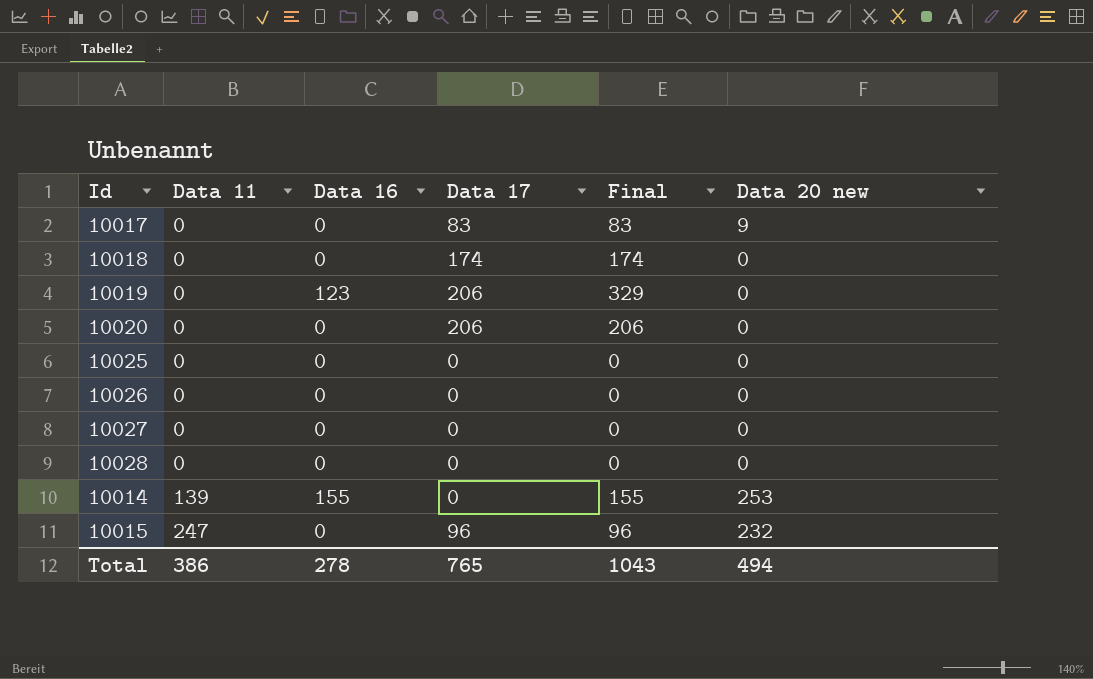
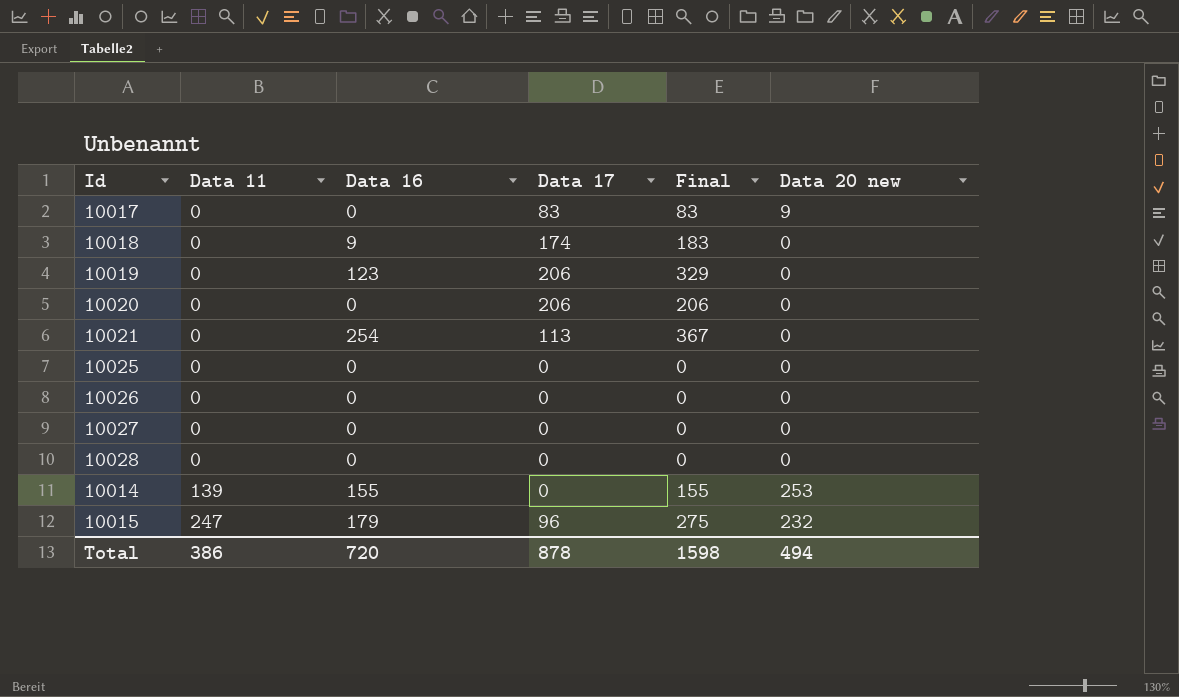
10018 | Data 16: 0 -> 9
10018 | Final: 174 -> 183
row 10021: none -> 0 | 254 | 113 | 367 | 0
10015 | Data 16: 0 -> 179
10015 | Final: 96 -> 275
Total | Data 16: 278 -> 720
Total | Data 17: 765 -> 878
Total | Final: 1043 -> 1598

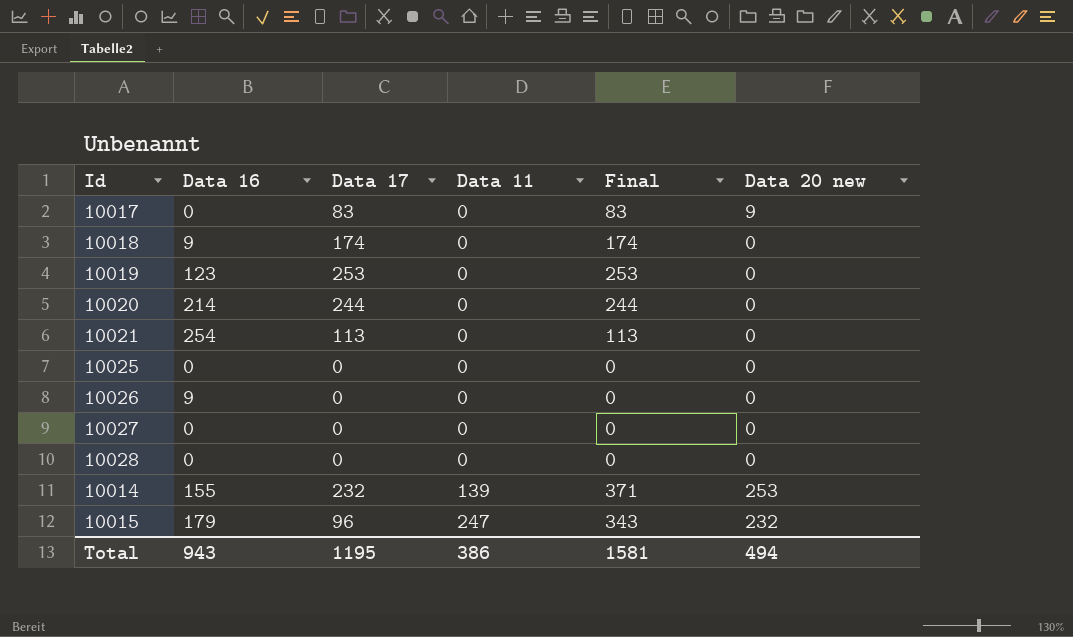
column Data 11 | position: 2 -> 4
column Final | formula: [Data 16] + [Data 17] -> [Data 17] + [Data 11]
10019 | Data 17: 206 -> 253
10020 | Data 16: 0 -> 214
10020 | Data 17: 206 -> 244
10026 | Data 16: 0 -> 9
10014 | Data 17: 0 -> 232
Total | Data 16: 720 -> 943
Total | Data 17: 878 -> 1195
Total | Final: 1598 -> 1581

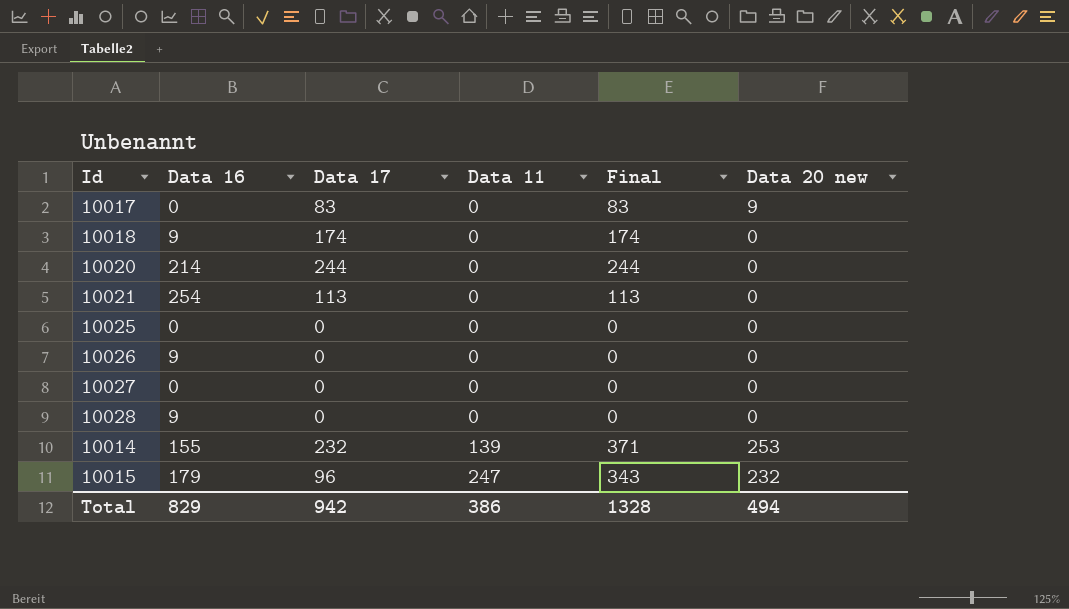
row 10019: 123 | 253 | 0 | 253 | 0 -> none
10028 | Data 16: 0 -> 9
Total | Data 16: 943 -> 829
Total | Data 17: 1195 -> 942
Total | Final: 1581 -> 1328

